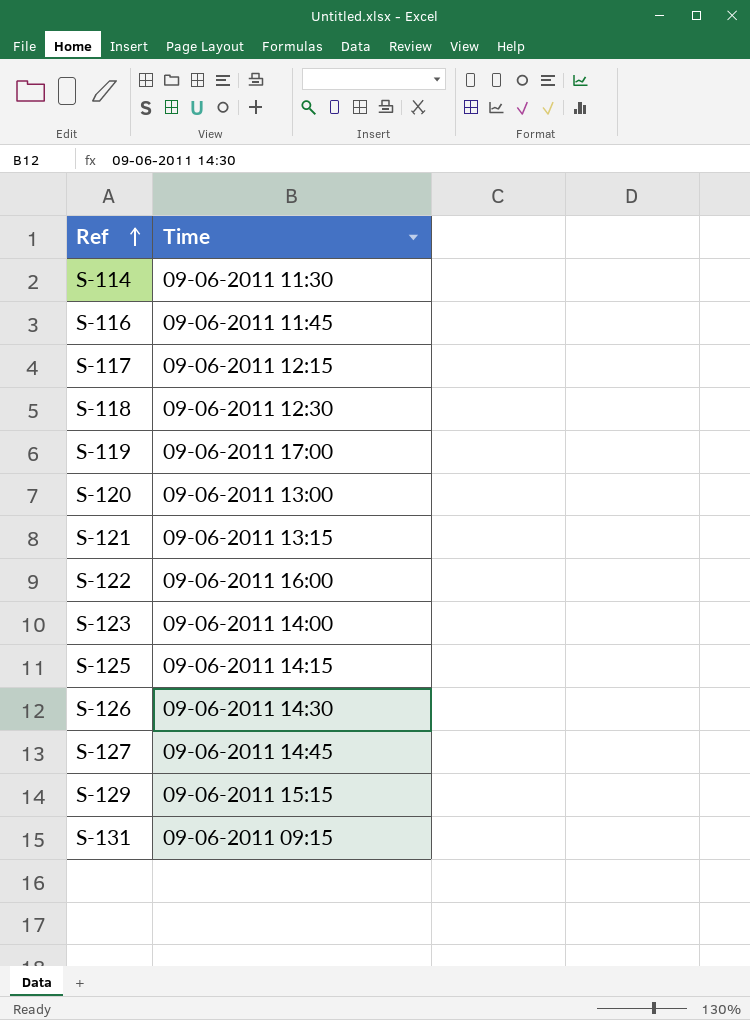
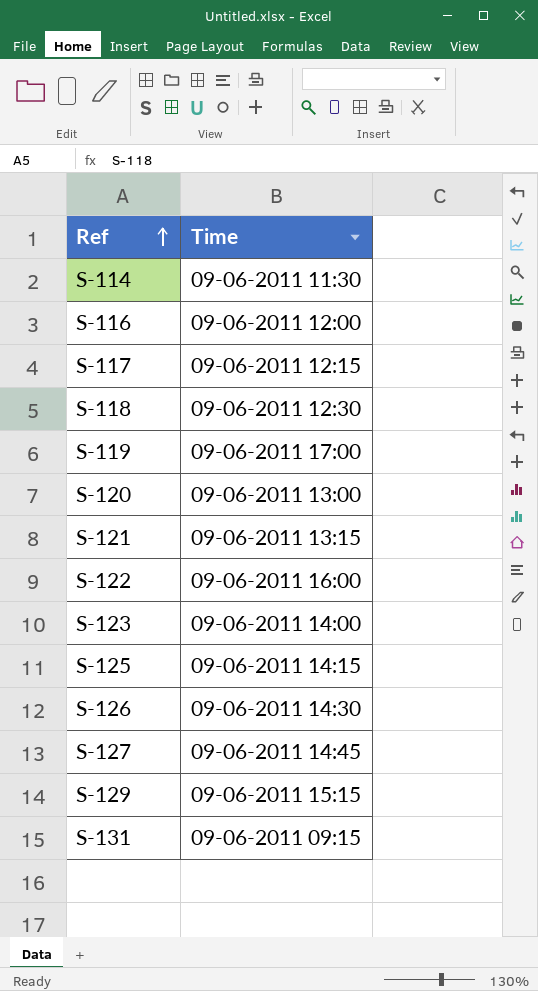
S-116 | Time: 09-06-2011 11:45 -> 09-06-2011 12:00

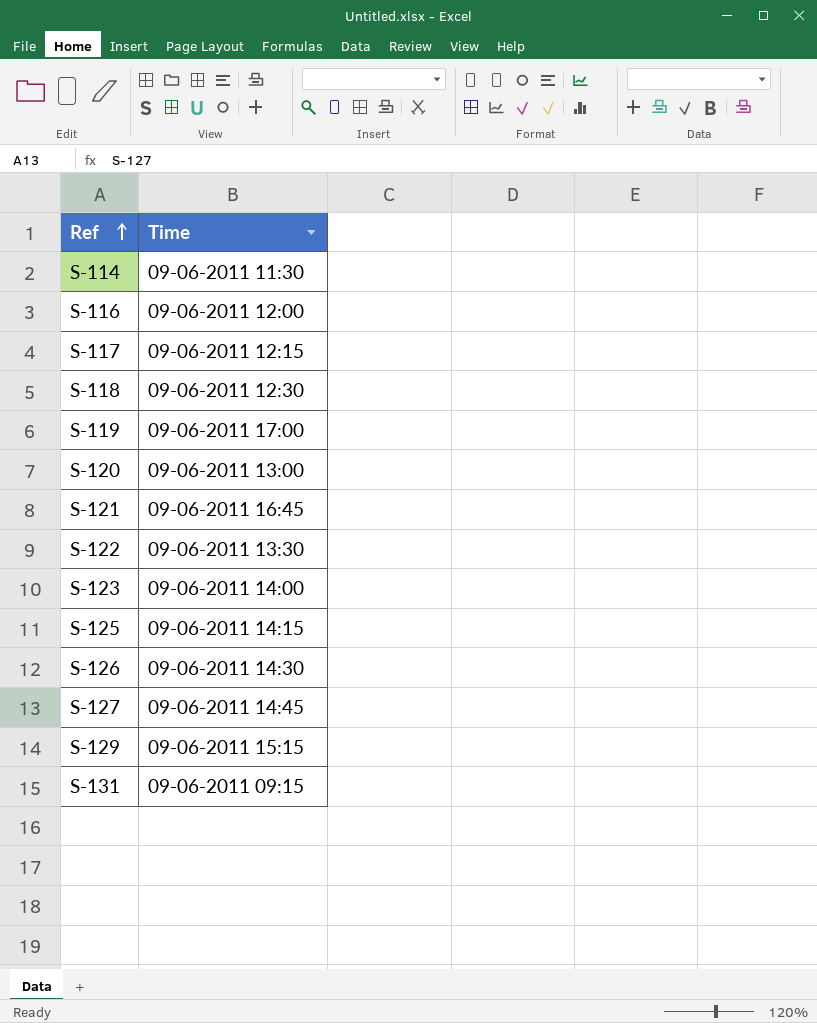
S-121 | Time: 09-06-2011 13:15 -> 09-06-2011 16:45
S-122 | Time: 09-06-2011 16:00 -> 09-06-2011 13:30

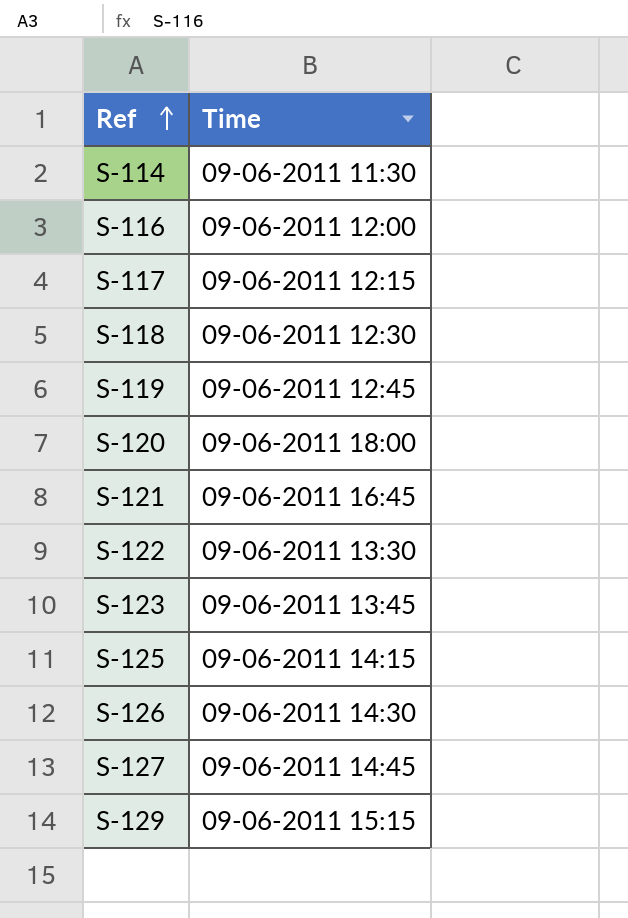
row S-131: 09-06-2011 09:15 -> none
S-119 | Time: 09-06-2011 17:00 -> 09-06-2011 12:45
S-120 | Time: 09-06-2011 13:00 -> 09-06-2011 18:00
S-123 | Time: 09-06-2011 14:00 -> 09-06-2011 13:45

